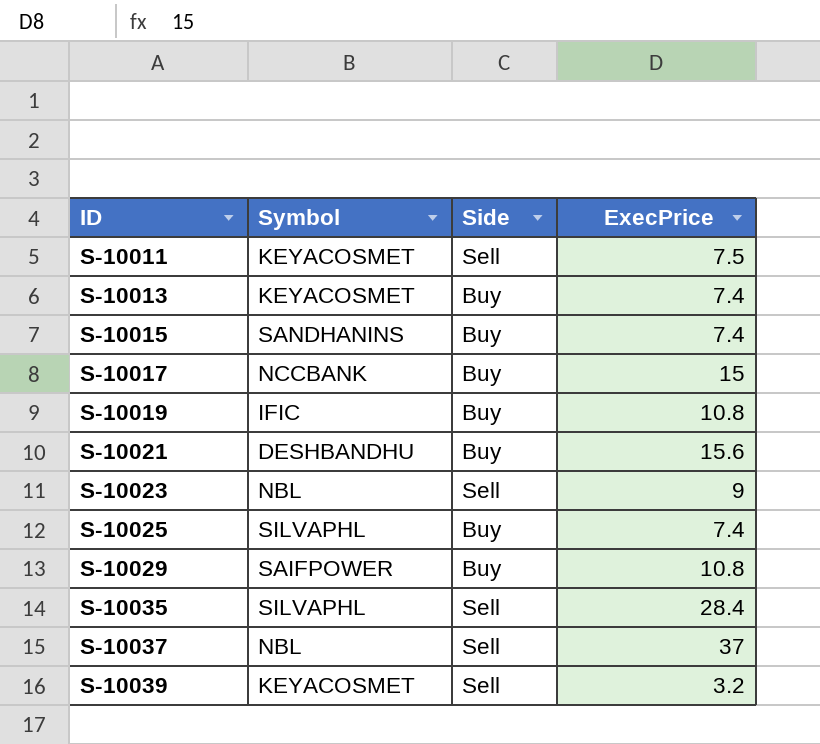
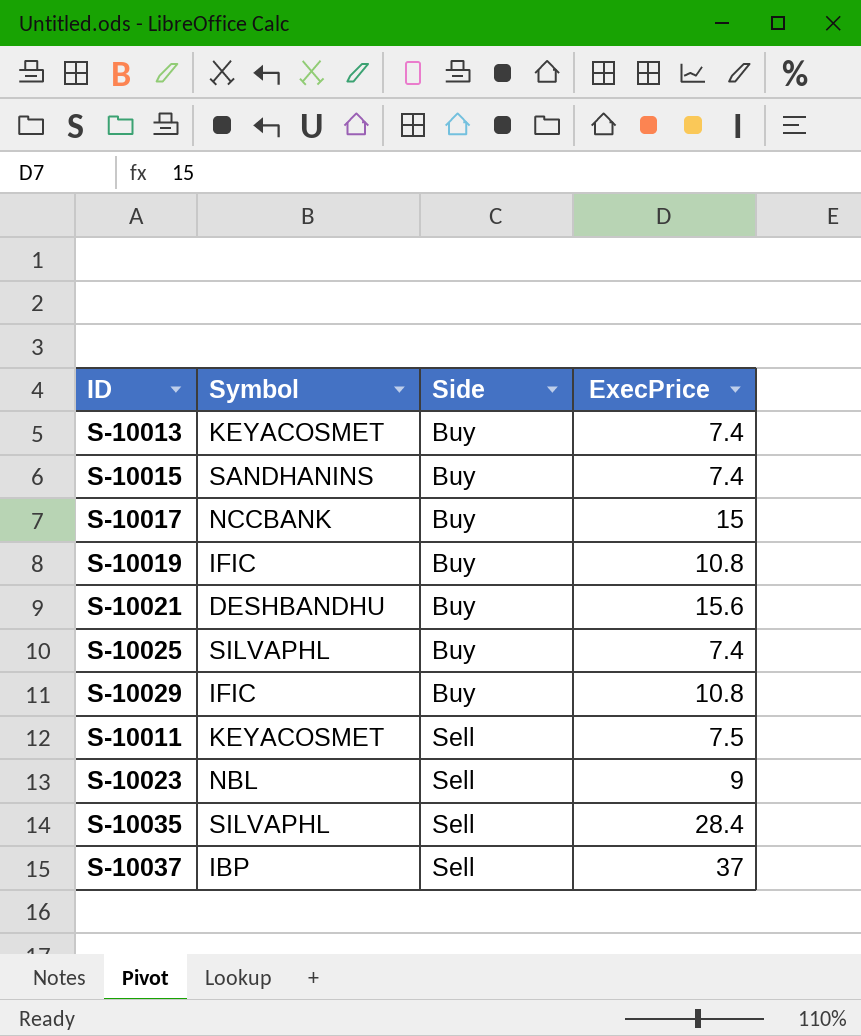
row order: ID ascending -> Side ascending
row S-10039: KEYACOSMET | Sell | 3.2 -> none
S-10029 | Symbol: SAIFPOWER -> IFIC
S-10037 | Symbol: NBL -> IBP

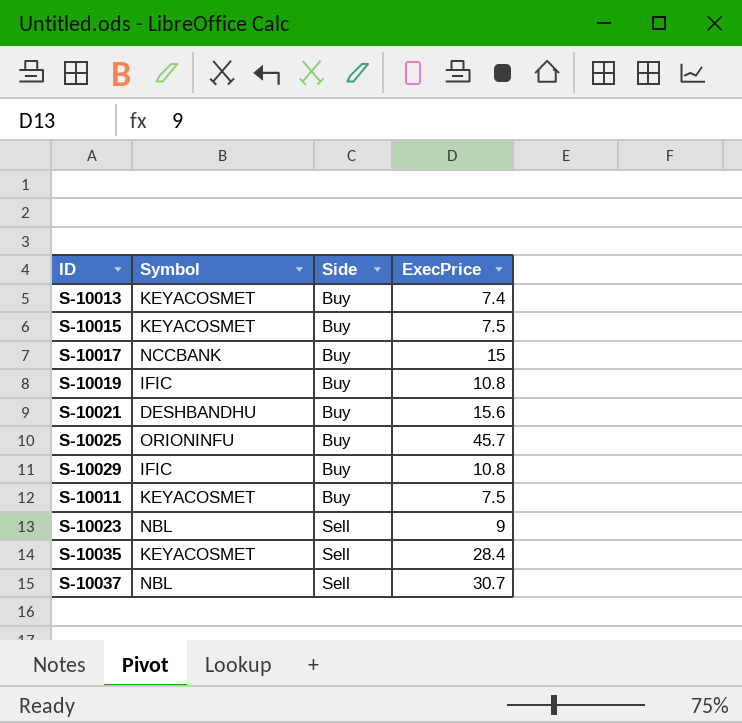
S-10015 | Symbol: SANDHANINS -> KEYACOSMET
S-10015 | ExecPrice: 7.4 -> 7.5
S-10025 | Symbol: SILVAPHL -> ORIONINFU
S-10025 | ExecPrice: 7.4 -> 45.7
S-10011 | Side: Sell -> Buy
S-10035 | Symbol: SILVAPHL -> KEYACOSMET
S-10037 | Symbol: IBP -> NBL
S-10037 | ExecPrice: 37 -> 30.7

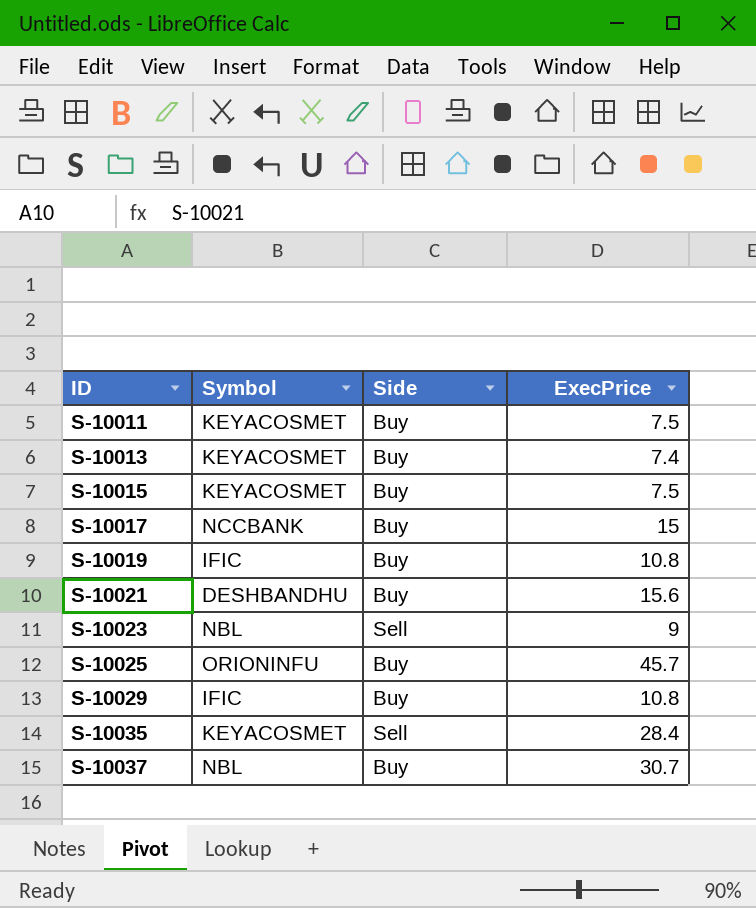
row order: Side ascending -> ID ascending
S-10037 | Side: Sell -> Buy

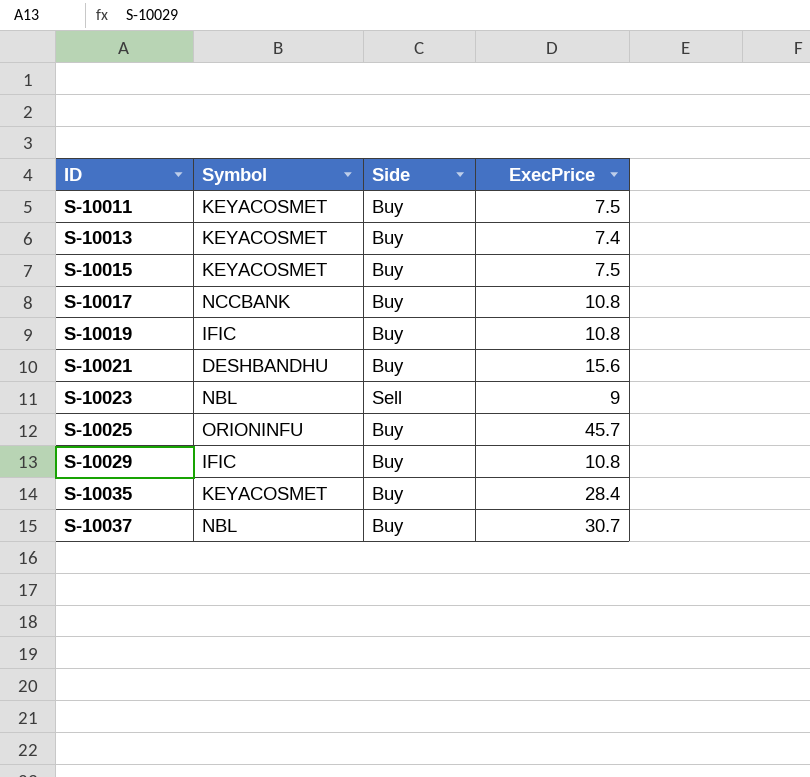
S-10017 | ExecPrice: 15 -> 10.8
S-10035 | Side: Sell -> Buy

